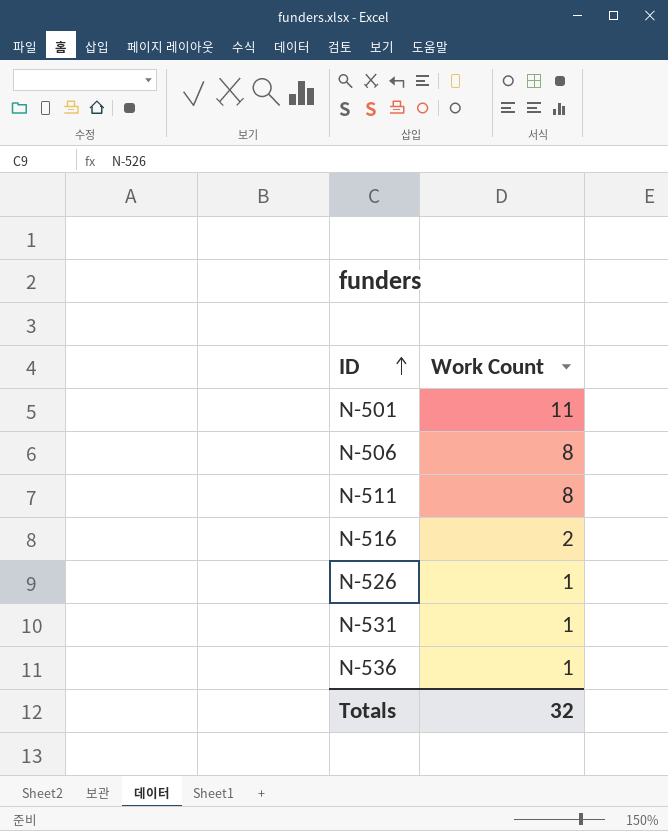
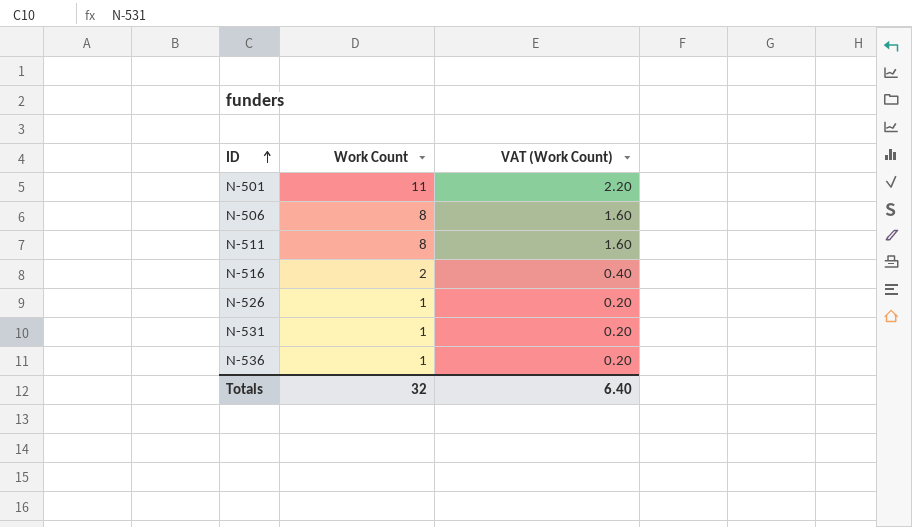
column VAT (Work Count) | formula: none -> [Work Count] * 0.2

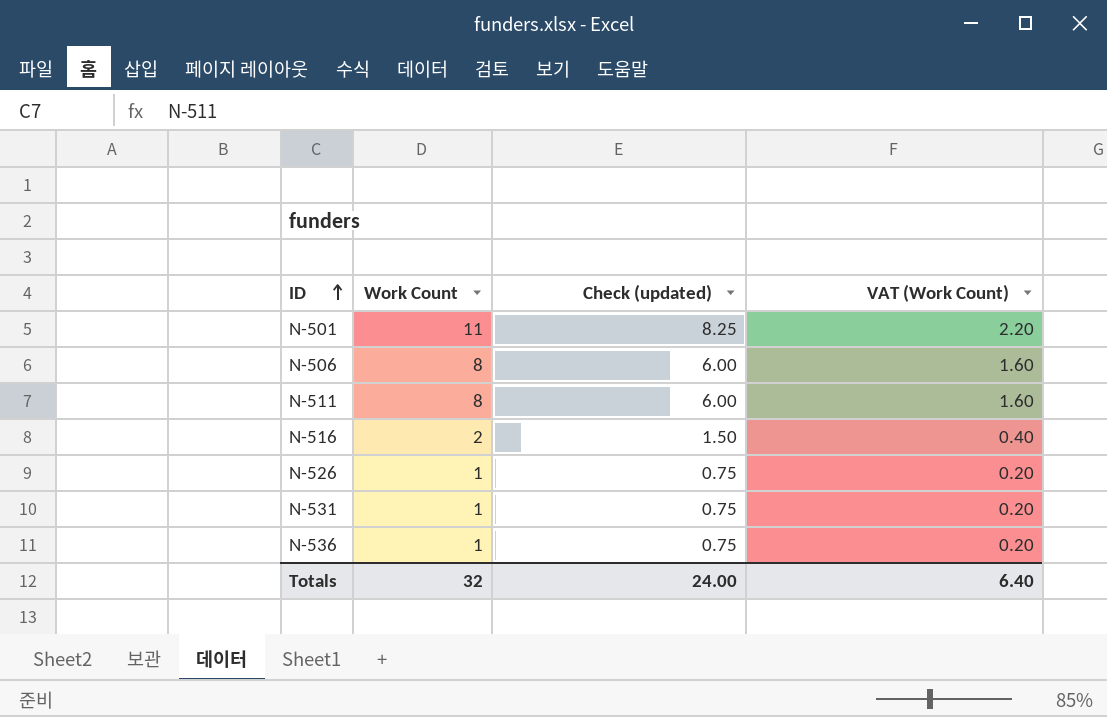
column Check (updated) | formula: none -> [Work Count] * 0.75

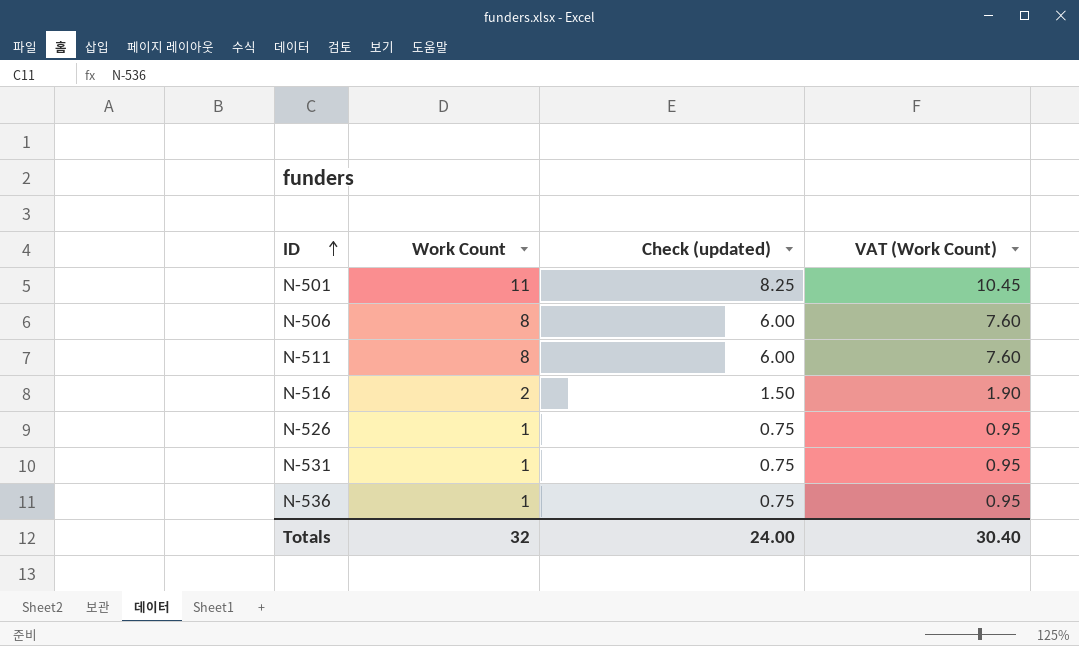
column VAT (Work Count) | formula: [Work Count] * 0.2 -> [Work Count] * 0.95
Totals | VAT (Work Count): 6.40 -> 30.40

